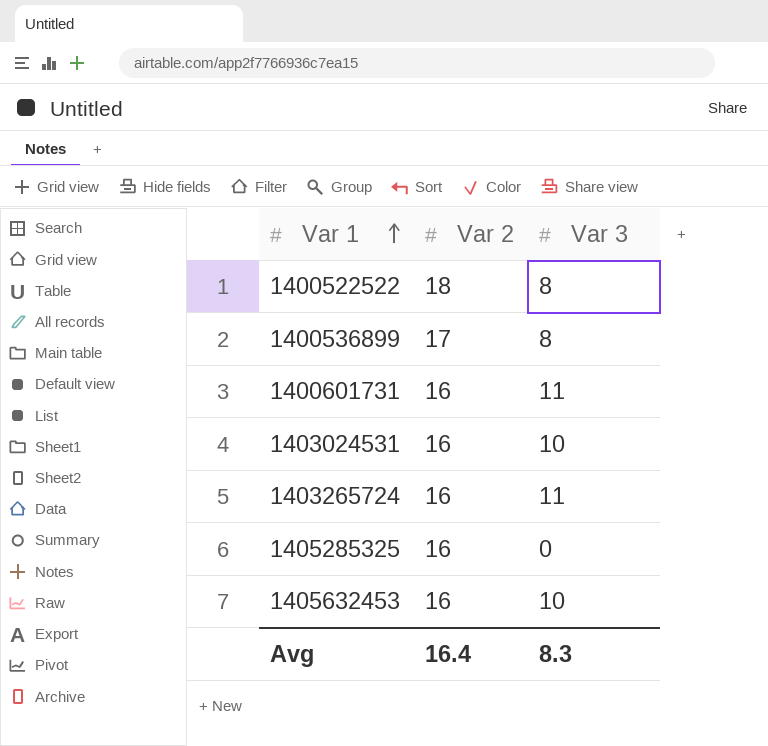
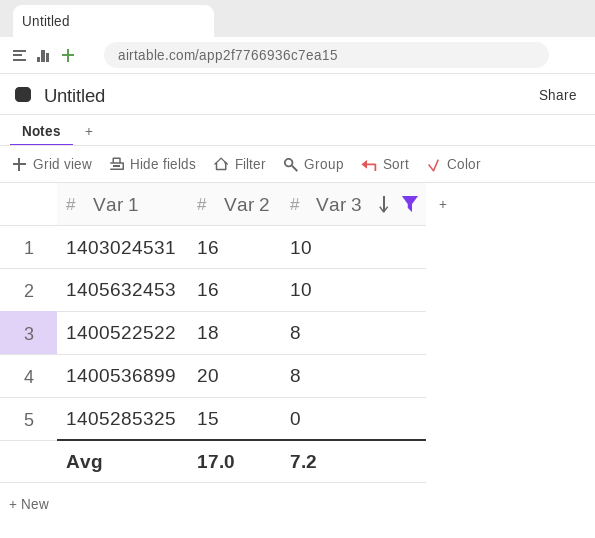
filter: none -> Var 3 != 11
row order: Var 1 ascending -> Var 3 descending
1400536899 | Var 2: 17 -> 20
1405285325 | Var 2: 16 -> 15
Avg | Var 2: 16.4 -> 17.0
Avg | Var 3: 8.3 -> 7.2

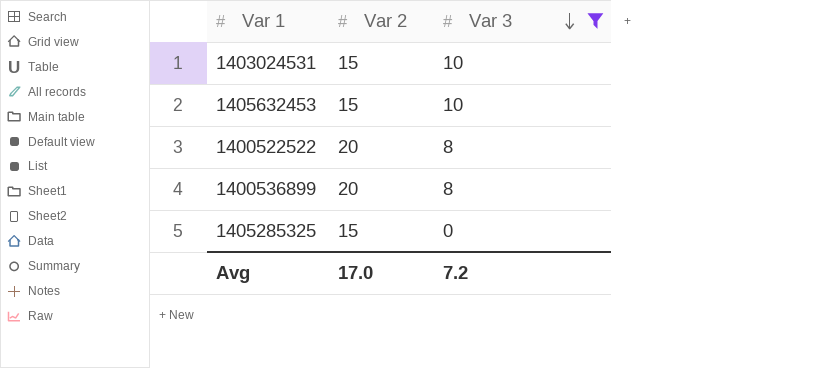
1403024531 | Var 2: 16 -> 15
1405632453 | Var 2: 16 -> 15
1400522522 | Var 2: 18 -> 20

